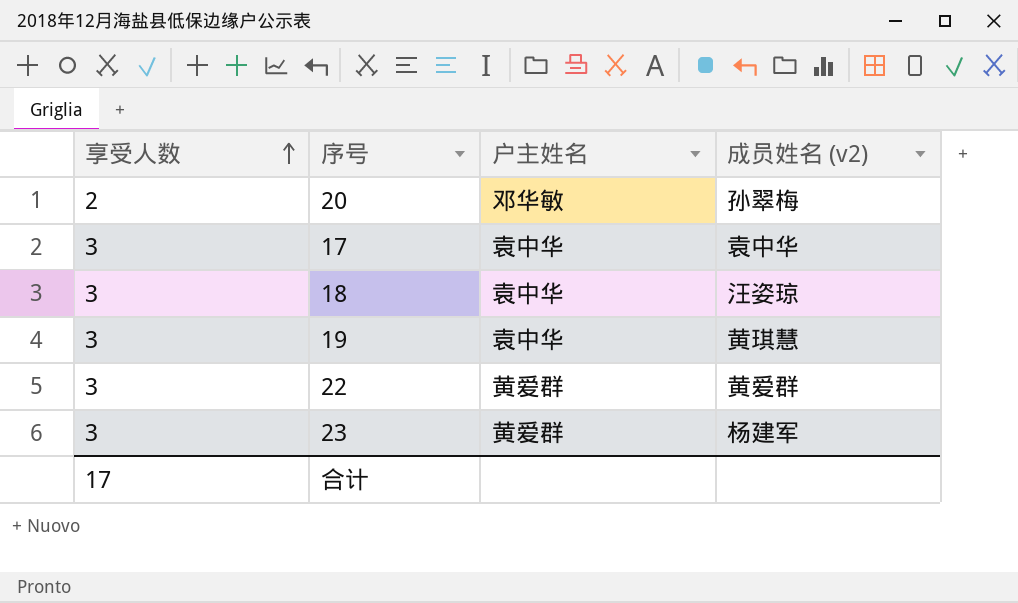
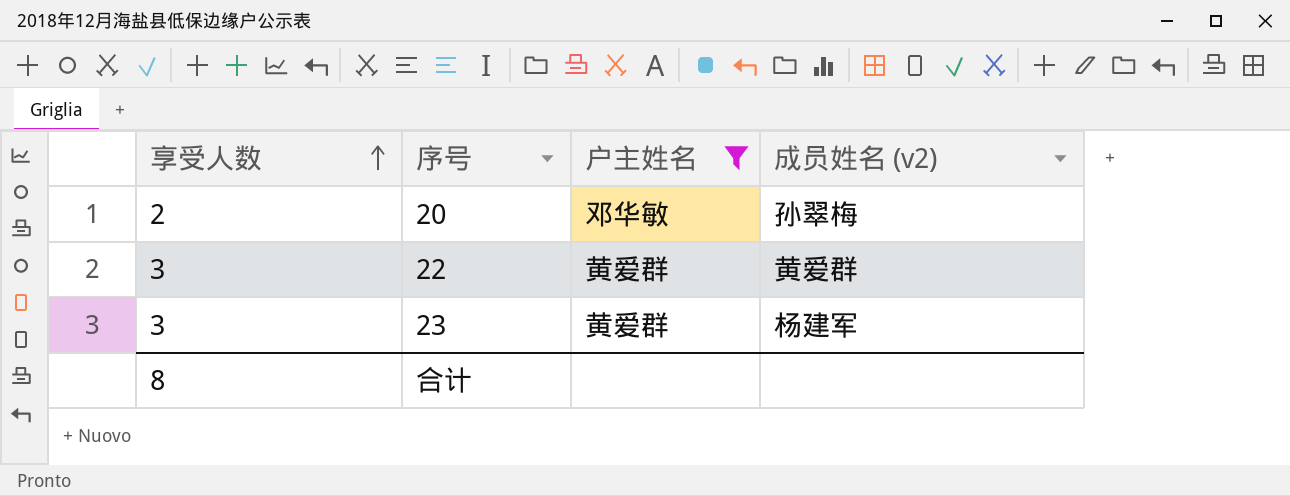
filter: none -> 户主姓名 != 袁中华
合计 | 享受人数: 17 -> 8

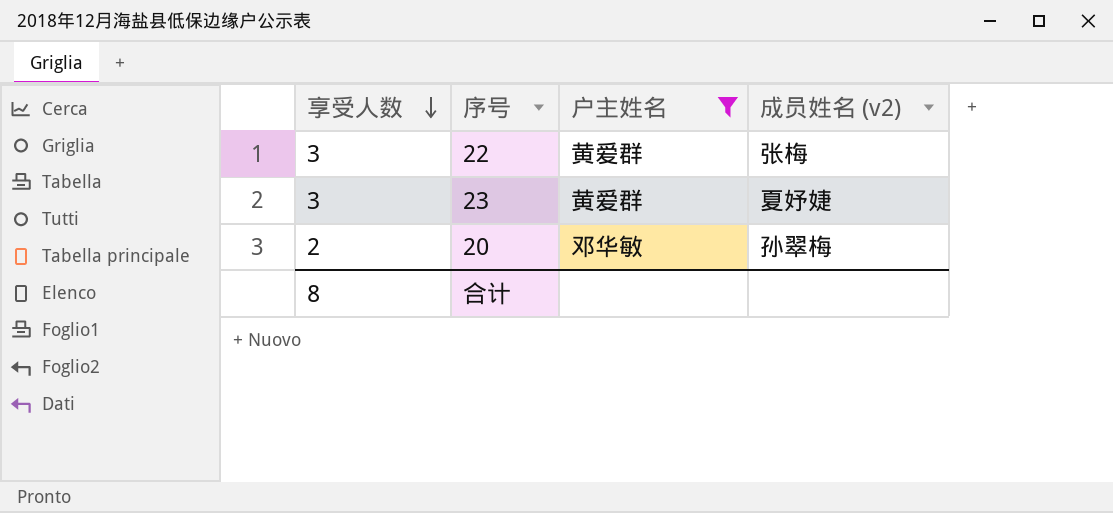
row order: 享受人数 ascending -> 享受人数 descending
22 | 成员姓名 (v2): 黄爱群 -> 张梅
23 | 成员姓名 (v2): 杨建军 -> 夏妤婕

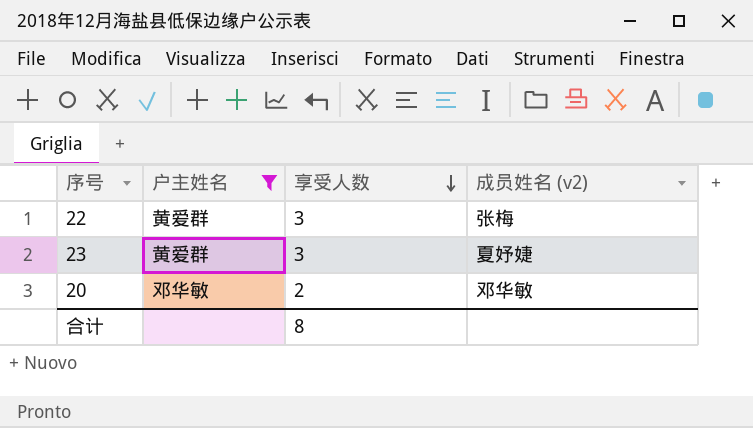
column 享受人数 | position: 1 -> 3
20 | 成员姓名 (v2): 孙翠梅 -> 邓华敏

